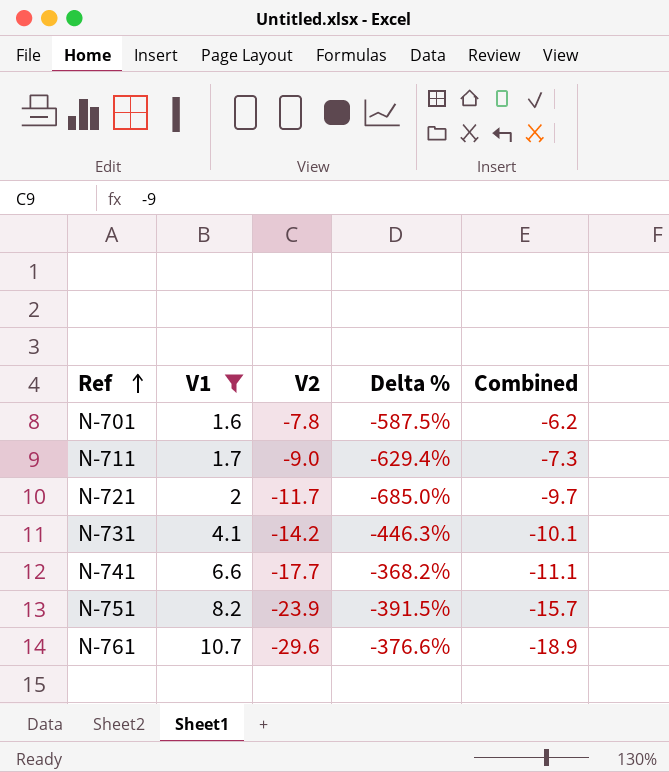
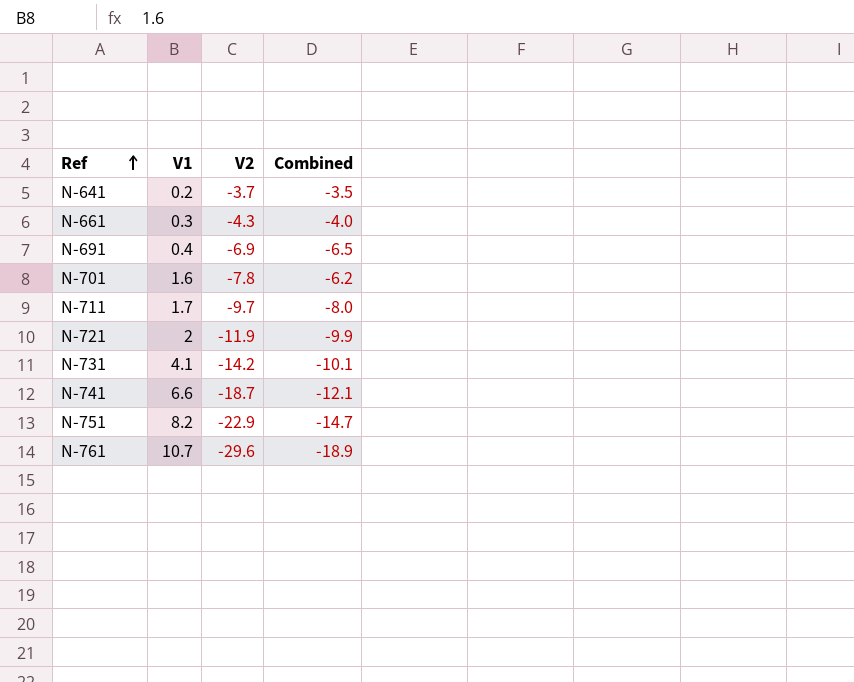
filter: V1 >= 1.6 -> none
column Delta % | formula: ([V2] - [V1]) / [V1] -> none
N-711 | V2: -9.0 -> -9.7
N-711 | Combined: -7.3 -> -8.0
N-721 | V2: -11.7 -> -11.9
N-721 | Combined: -9.7 -> -9.9
N-741 | V2: -17.7 -> -18.7
N-741 | Combined: -11.1 -> -12.1
N-751 | V2: -23.9 -> -22.9
N-751 | Combined: -15.7 -> -14.7

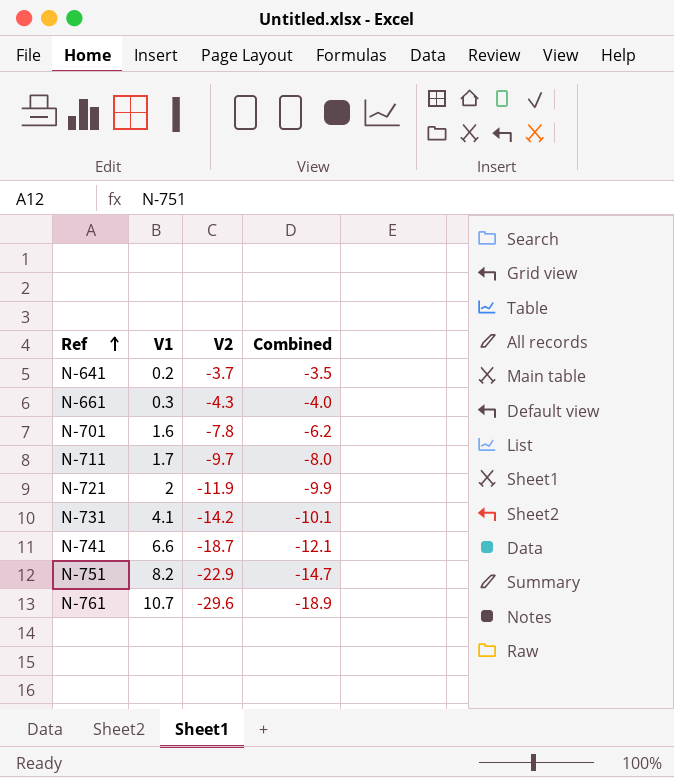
row N-691: 0.4 | -6.9 | -6.5 -> none

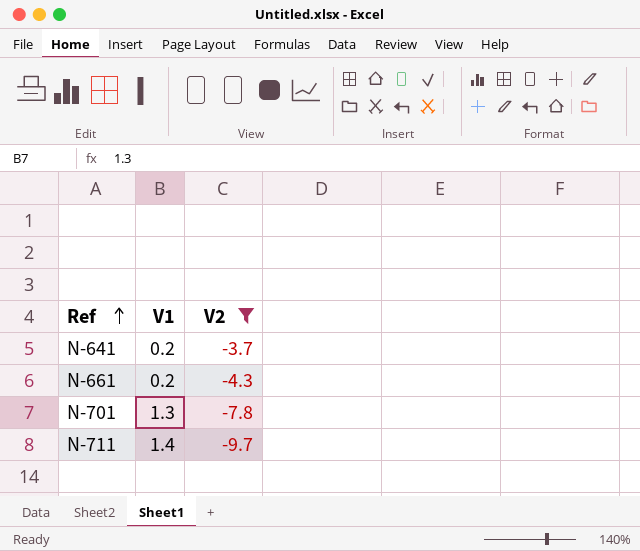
filter: none -> V2 >= -9.7
column Combined | formula: [V1] + [V2] -> none
N-661 | V1: 0.3 -> 0.2
N-701 | V1: 1.6 -> 1.3
N-711 | V1: 1.7 -> 1.4

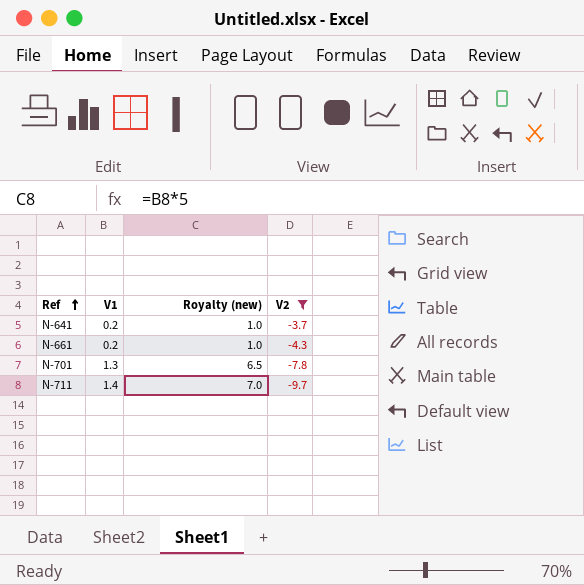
column Royalty (new) | formula: none -> [V1] * 5

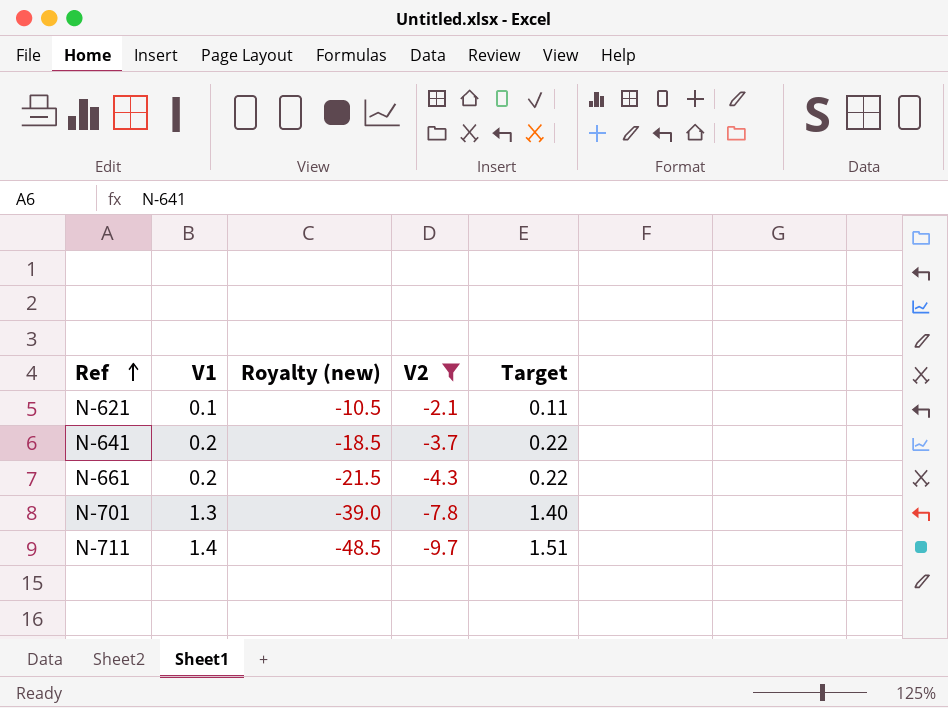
column Royalty (new) | formula: [V1] * 5 -> [V2] * 5
column Target | formula: none -> [V1] * 1.08
row N-621: none -> 0.1 | -10.5 | -2.1 | 0.11

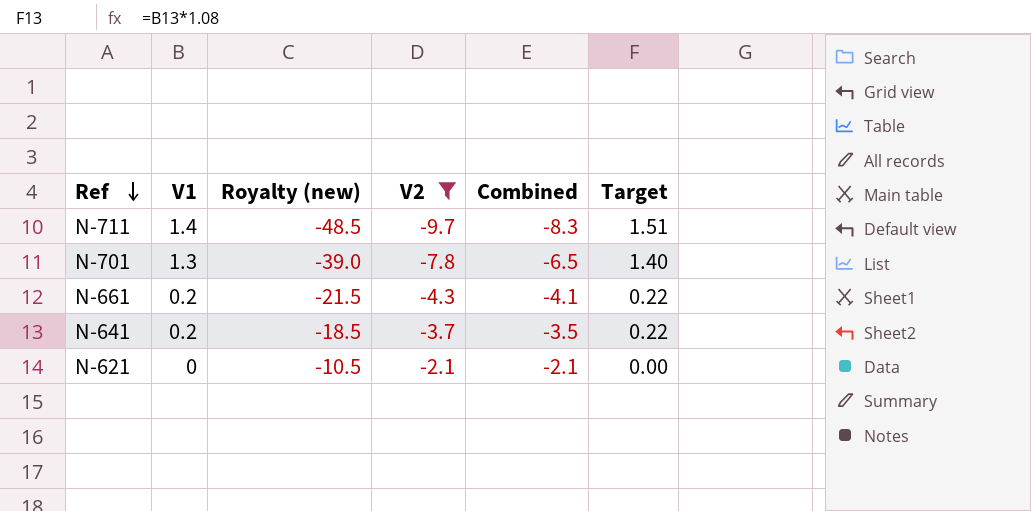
row order: Ref ascending -> Ref descending
column Combined | formula: none -> [V1] + [V2]
N-621 | V1: 0.1 -> 0
N-621 | Target: 0.11 -> 0.00

